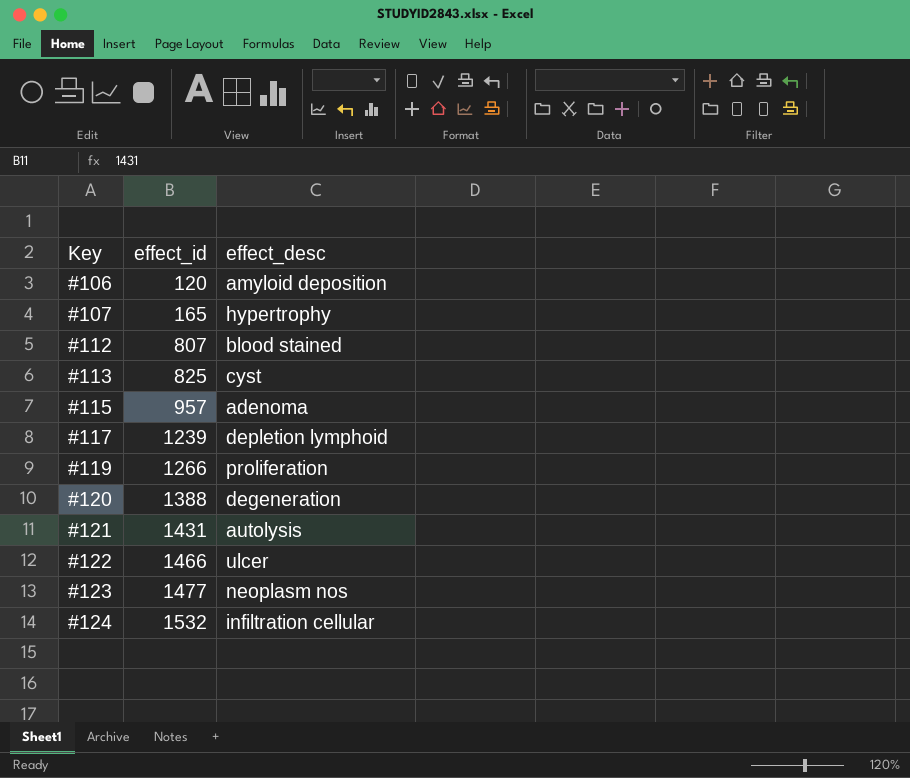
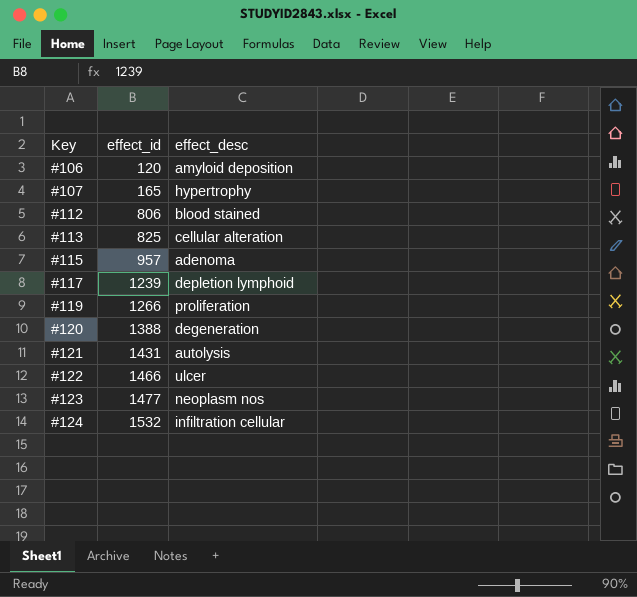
#112 | effect_id: 807 -> 806
#113 | effect_desc: cyst -> cellular alteration

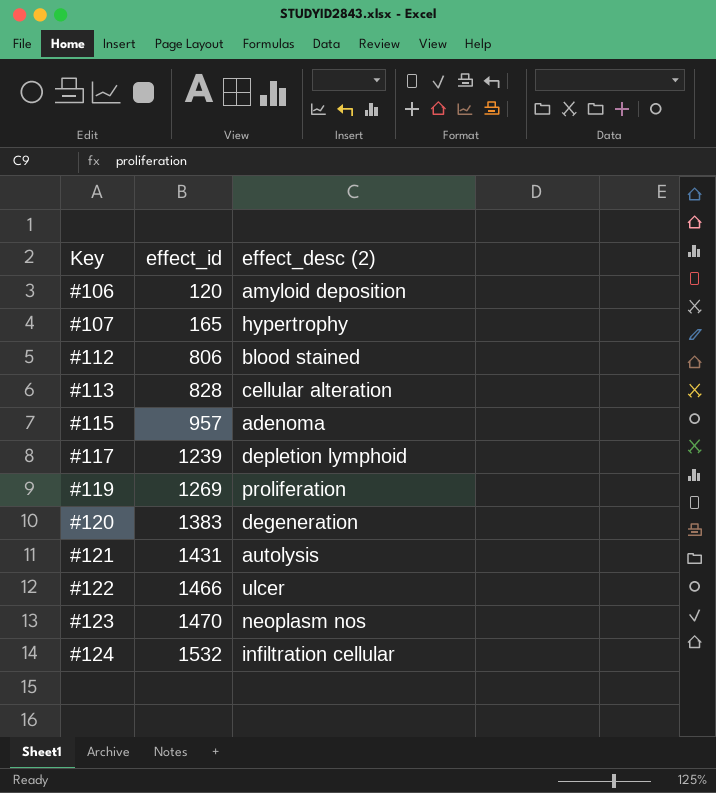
column name: effect_desc -> effect_desc (2)
#113 | effect_id: 825 -> 828
#119 | effect_id: 1266 -> 1269
#120 | effect_id: 1388 -> 1383
#123 | effect_id: 1477 -> 1470

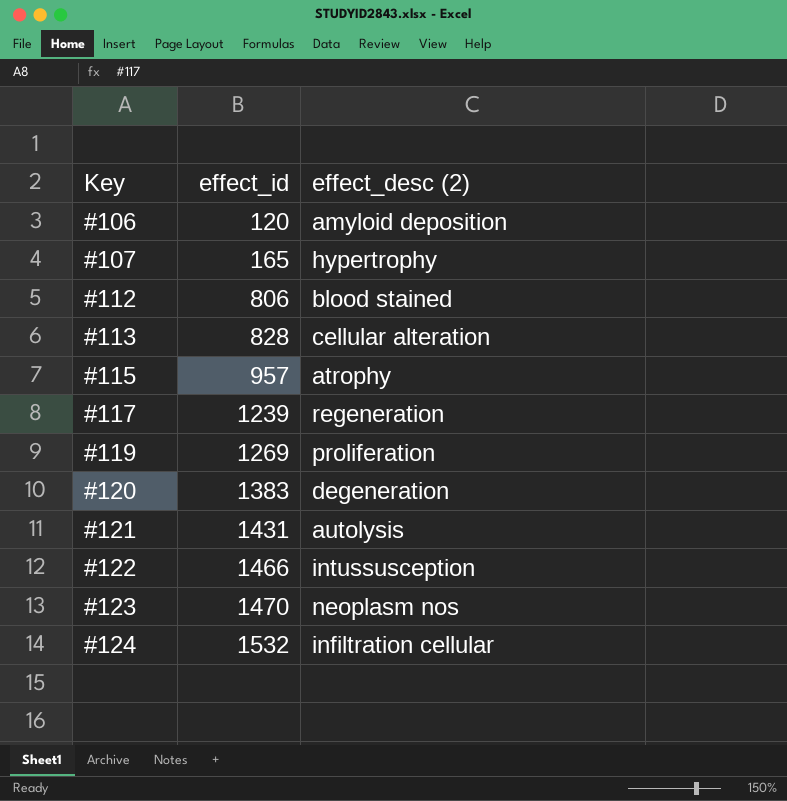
#115 | effect_desc (2): adenoma -> atrophy
#117 | effect_desc (2): depletion lymphoid -> regeneration
#122 | effect_desc (2): ulcer -> intussusception

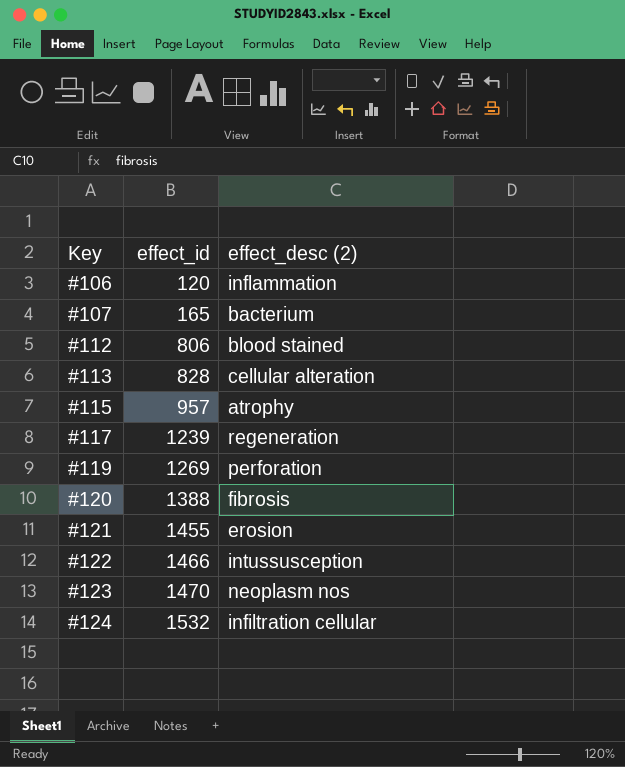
#106 | effect_desc (2): amyloid deposition -> inflammation
#107 | effect_desc (2): hypertrophy -> bacterium
#119 | effect_desc (2): proliferation -> perforation
#120 | effect_id: 1383 -> 1388
#120 | effect_desc (2): degeneration -> fibrosis
#121 | effect_id: 1431 -> 1455
#121 | effect_desc (2): autolysis -> erosion

